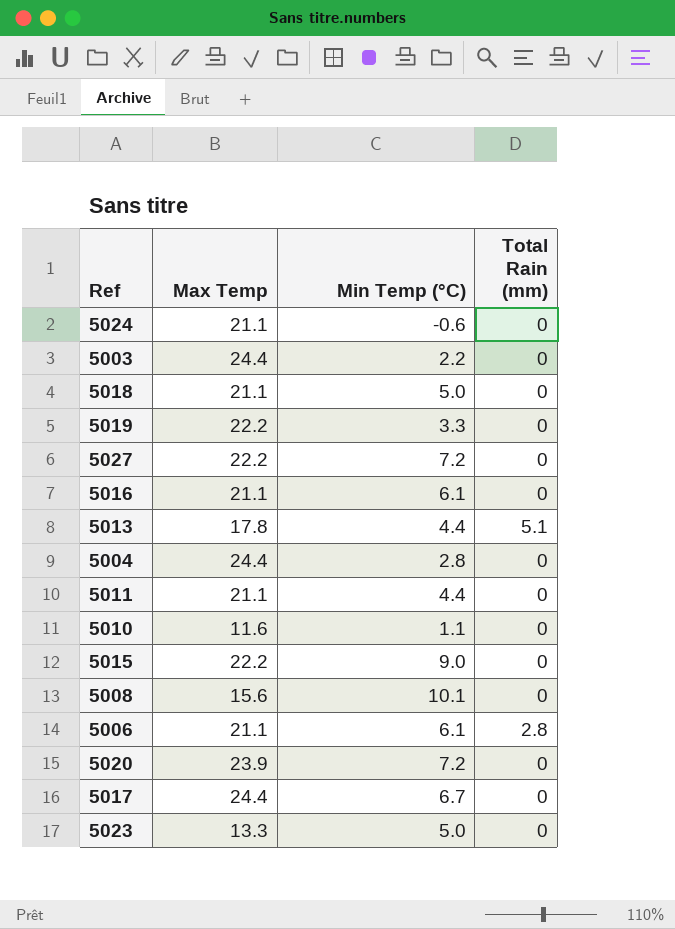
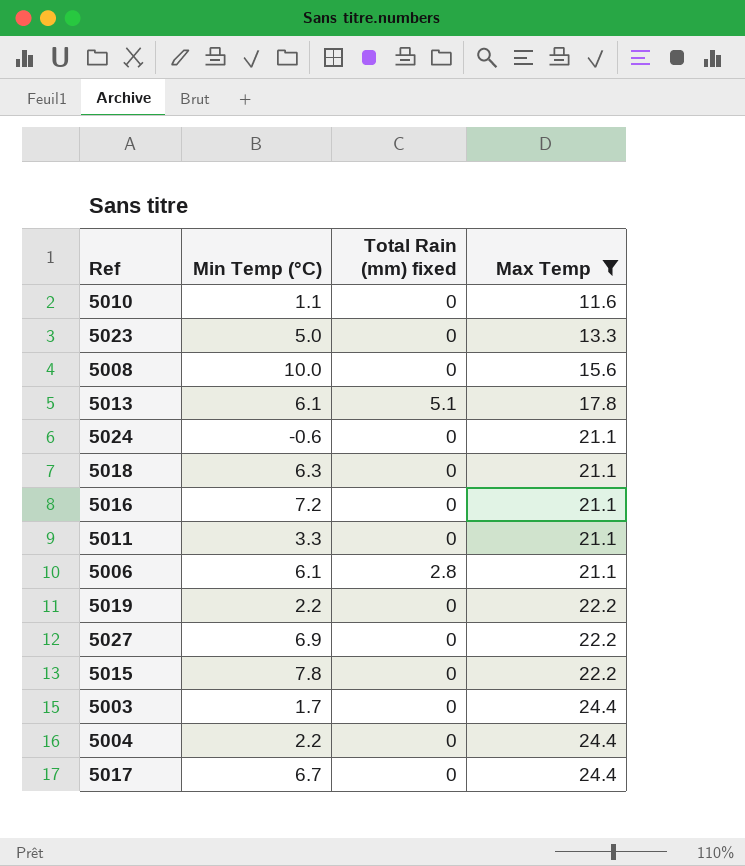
filter: none -> Max Temp != 23.9
row order: none -> Max Temp ascending
column name: Total Rain (mm) -> Total Rain (mm) fixed
column Max Temp | position: 2 -> 4
5008 | Min Temp (°C): 10.1 -> 10.0
5013 | Min Temp (°C): 4.4 -> 6.1
5018 | Min Temp (°C): 5.0 -> 6.3
5016 | Min Temp (°C): 6.1 -> 7.2
5011 | Min Temp (°C): 4.4 -> 3.3
5019 | Min Temp (°C): 3.3 -> 2.2
5027 | Min Temp (°C): 7.2 -> 6.9
5015 | Min Temp (°C): 9.0 -> 7.8
5003 | Min Temp (°C): 2.2 -> 1.7
5004 | Min Temp (°C): 2.8 -> 2.2

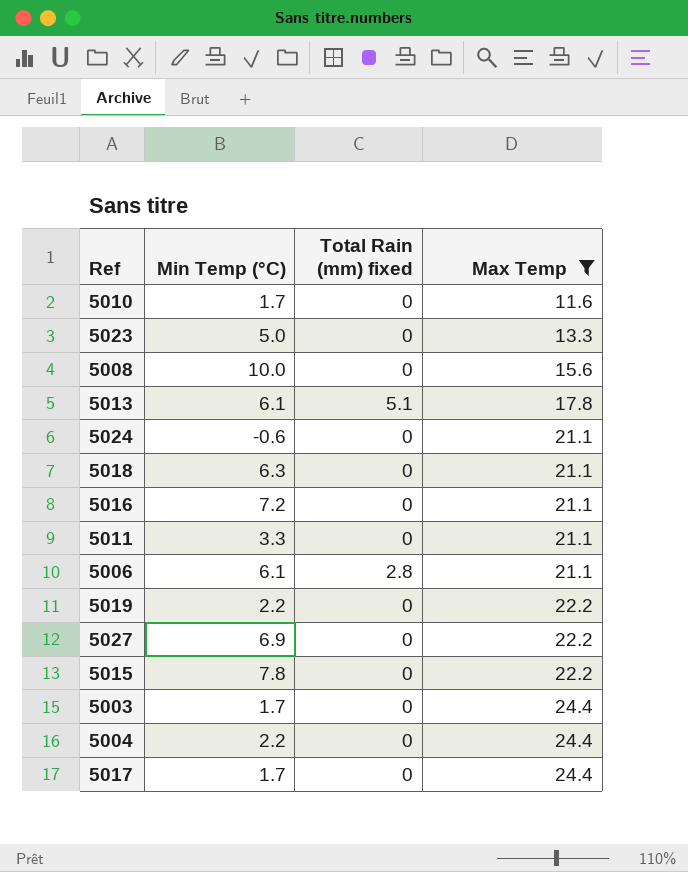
5010 | Min Temp (°C): 1.1 -> 1.7
5017 | Min Temp (°C): 6.7 -> 1.7

